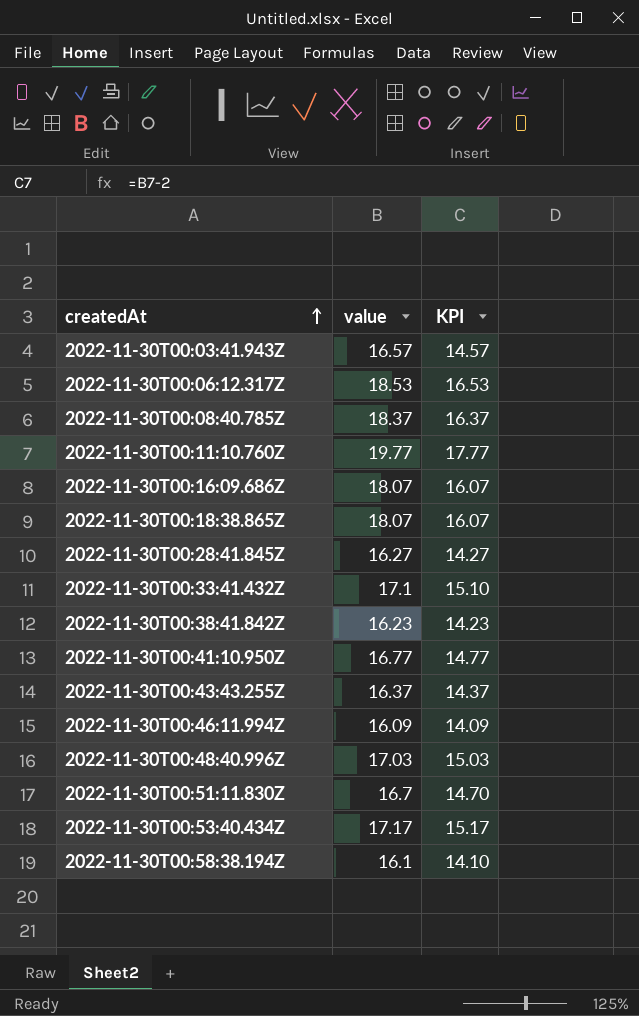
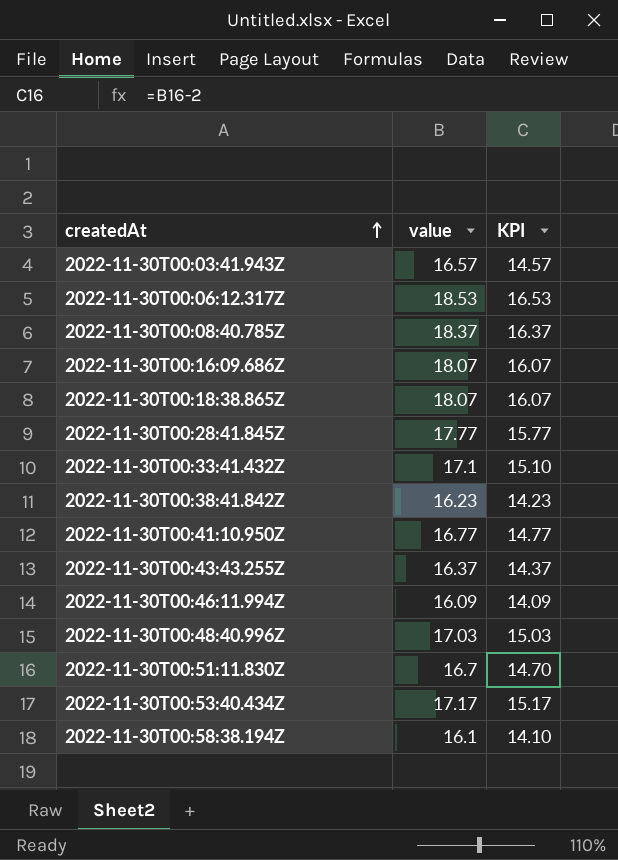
row 2022-11-30T00:11:10.760Z: 19.77 | 17.77 -> none
2022-11-30T00:28:41.845Z | value: 16.27 -> 17.77
2022-11-30T00:28:41.845Z | KPI: 14.27 -> 15.77

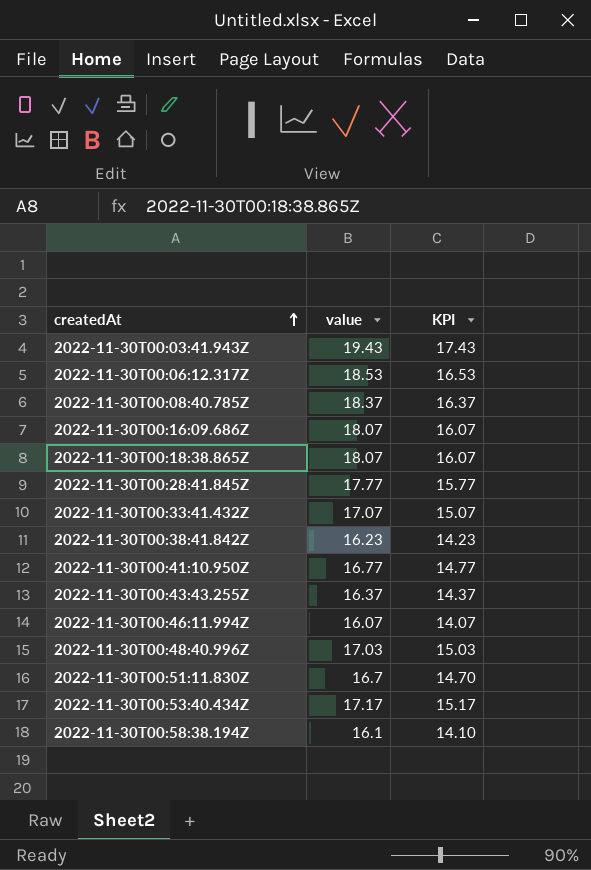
2022-11-30T00:03:41.943Z | value: 16.57 -> 19.43
2022-11-30T00:03:41.943Z | KPI: 14.57 -> 17.43
2022-11-30T00:33:41.432Z | value: 17.1 -> 17.07
2022-11-30T00:33:41.432Z | KPI: 15.10 -> 15.07
2022-11-30T00:46:11.994Z | value: 16.09 -> 16.07
2022-11-30T00:46:11.994Z | KPI: 14.09 -> 14.07

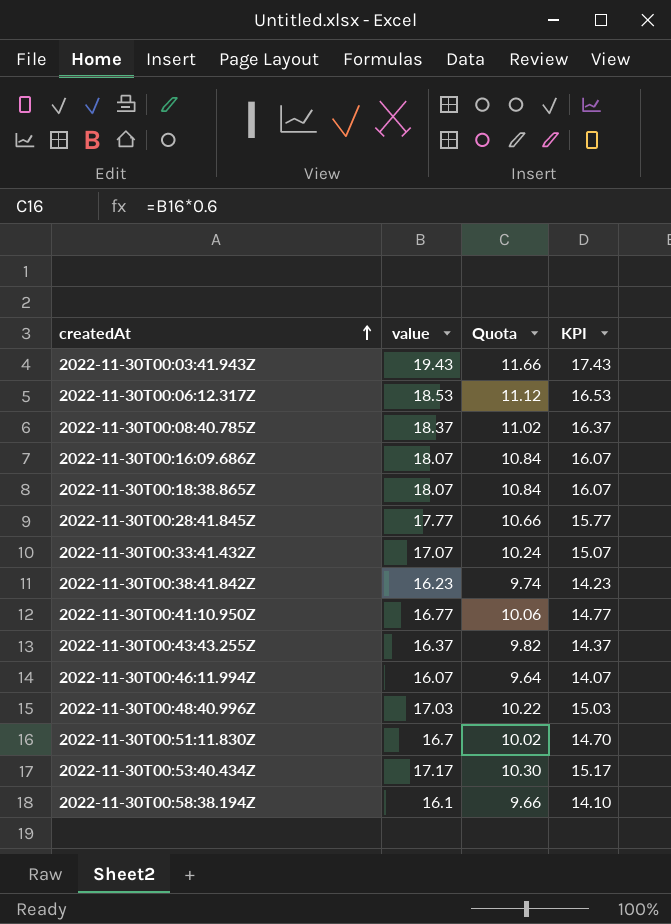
column Quota | formula: none -> [value] * 0.6

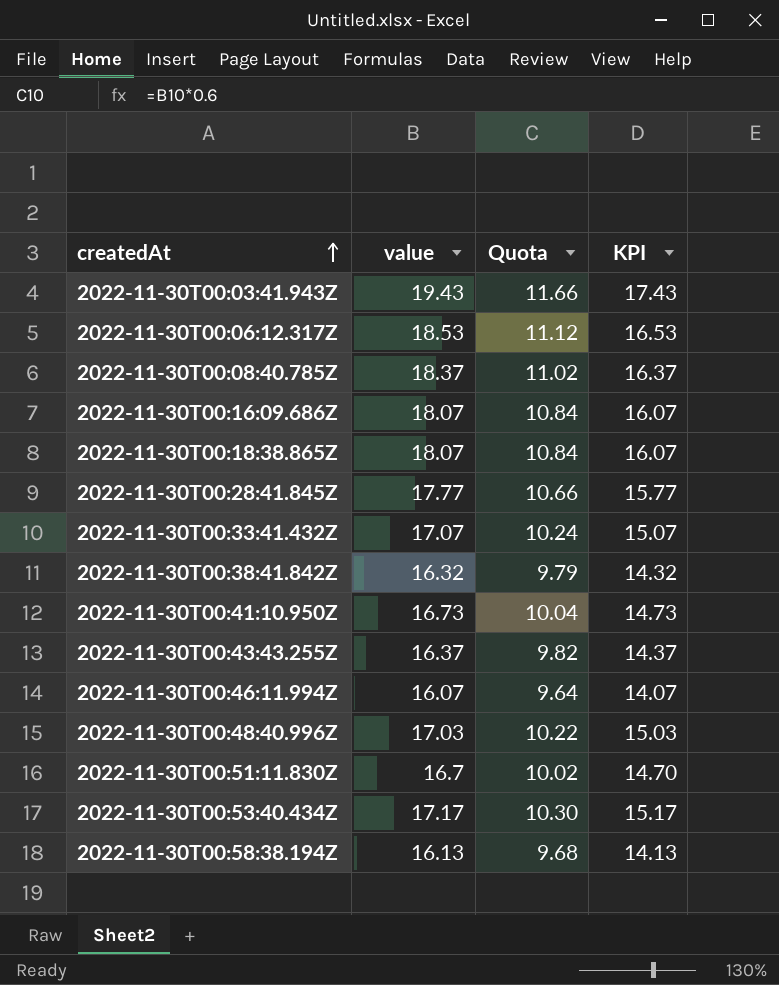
2022-11-30T00:38:41.842Z | value: 16.23 -> 16.32
2022-11-30T00:38:41.842Z | Quota: 9.74 -> 9.79
2022-11-30T00:38:41.842Z | KPI: 14.23 -> 14.32
2022-11-30T00:41:10.950Z | value: 16.77 -> 16.73
2022-11-30T00:41:10.950Z | Quota: 10.06 -> 10.04
2022-11-30T00:41:10.950Z | KPI: 14.77 -> 14.73
2022-11-30T00:58:38.194Z | value: 16.1 -> 16.13
2022-11-30T00:58:38.194Z | Quota: 9.66 -> 9.68
2022-11-30T00:58:38.194Z | KPI: 14.10 -> 14.13

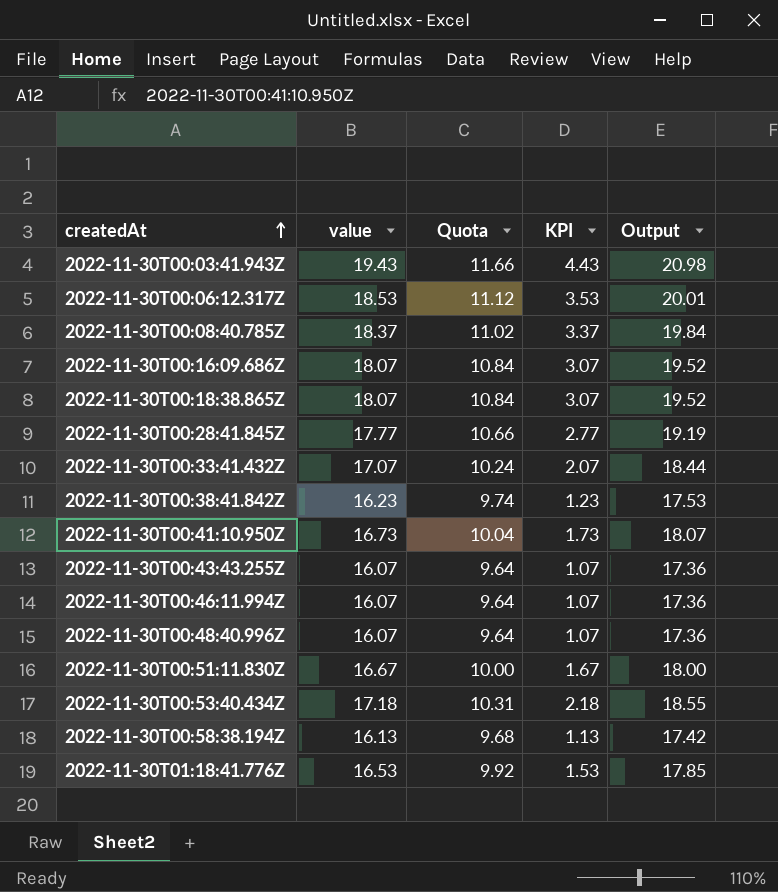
column KPI | formula: [value] - 2 -> [value] - 15
column Output | formula: none -> [value] * 1.08
2022-11-30T00:38:41.842Z | value: 16.32 -> 16.23
2022-11-30T00:38:41.842Z | Quota: 9.79 -> 9.74
2022-11-30T00:43:43.255Z | value: 16.37 -> 16.07
2022-11-30T00:43:43.255Z | Quota: 9.82 -> 9.64
2022-11-30T00:48:40.996Z | value: 17.03 -> 16.07
2022-11-30T00:48:40.996Z | Quota: 10.22 -> 9.64
2022-11-30T00:51:11.830Z | value: 16.7 -> 16.67
2022-11-30T00:51:11.830Z | Quota: 10.02 -> 10.00
2022-11-30T00:53:40.434Z | value: 17.17 -> 17.18
2022-11-30T00:53:40.434Z | Quota: 10.30 -> 10.31
row 2022-11-30T01:18:41.776Z: none -> 16.53 | 9.92 | 1.53 | 17.85

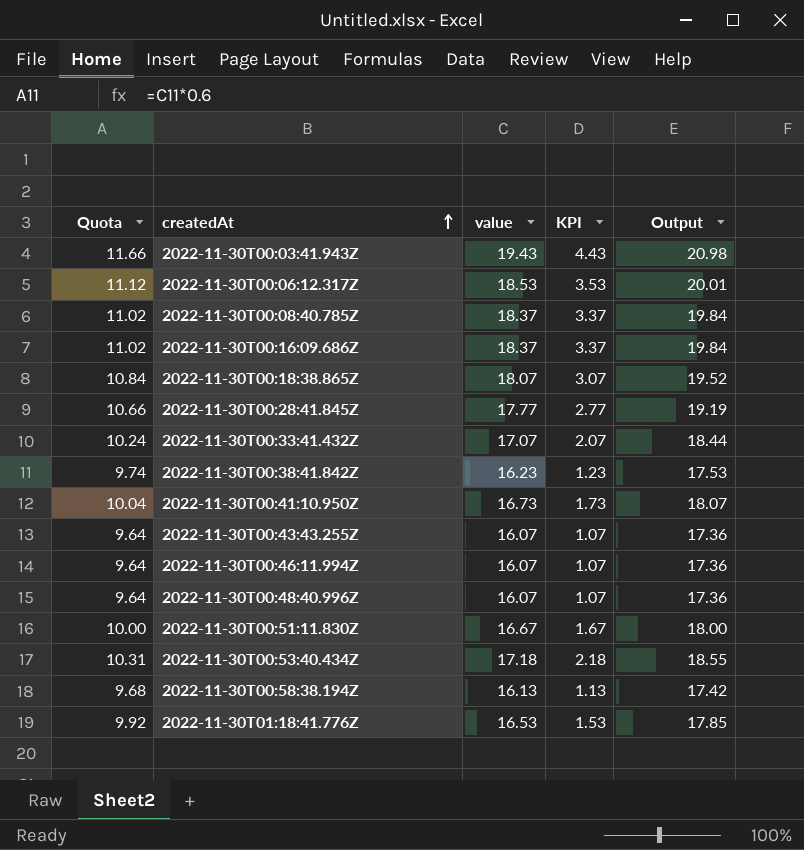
column Quota | position: 3 -> 1
2022-11-30T00:16:09.686Z | Quota: 10.84 -> 11.02
2022-11-30T00:16:09.686Z | value: 18.07 -> 18.37
2022-11-30T00:16:09.686Z | KPI: 3.07 -> 3.37
2022-11-30T00:16:09.686Z | Output: 19.52 -> 19.84

